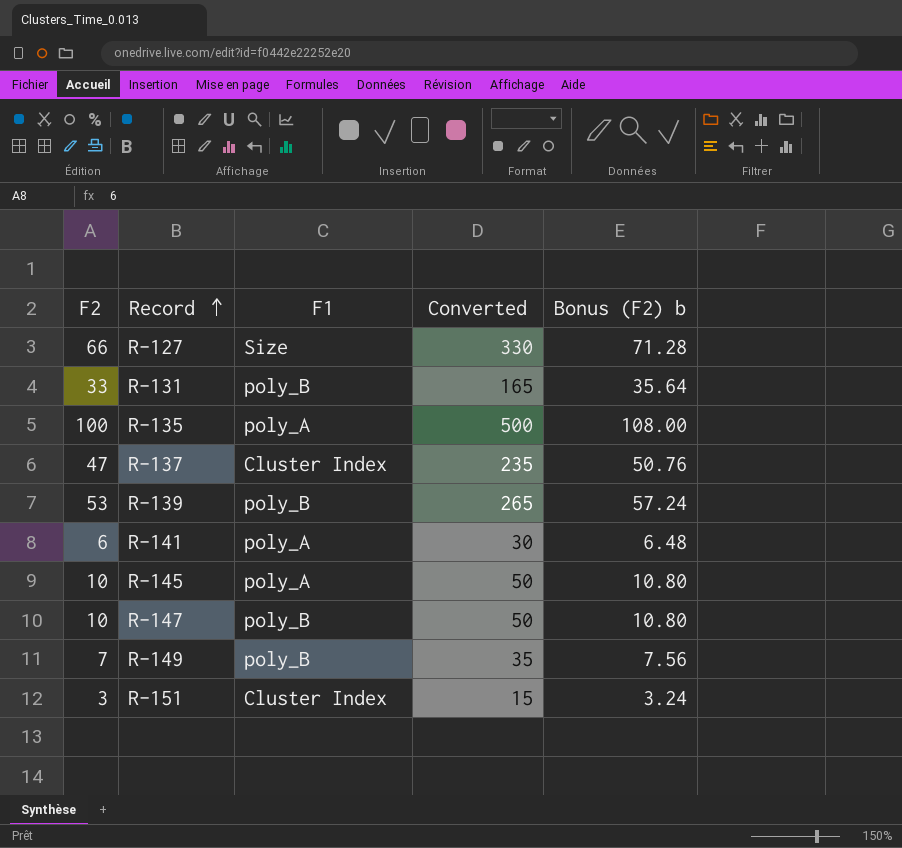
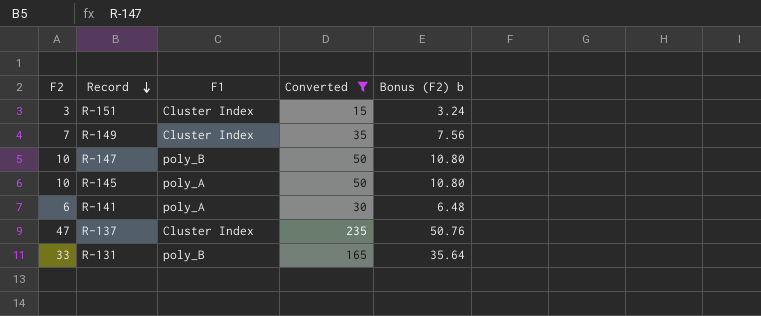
filter: none -> Converted <= 235
row order: Record ascending -> Record descending
R-149 | F1: poly_B -> Cluster Index

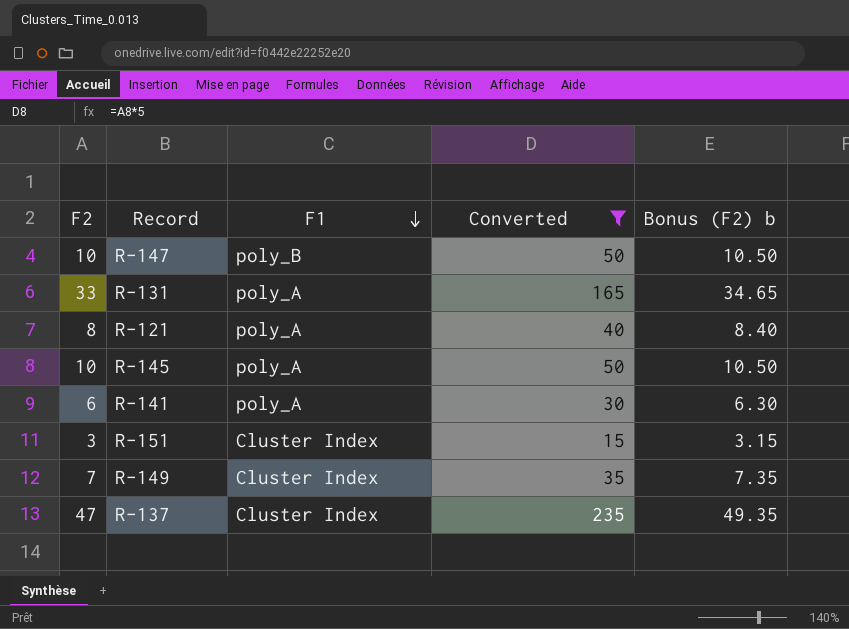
row order: Record descending -> F1 descending
column Bonus (F2) b | formula: [F2] * 1.08 -> [F2] * 1.05
R-131 | F1: poly_B -> poly_A
row R-121: none -> 8 | poly_A | 40 | 8.40

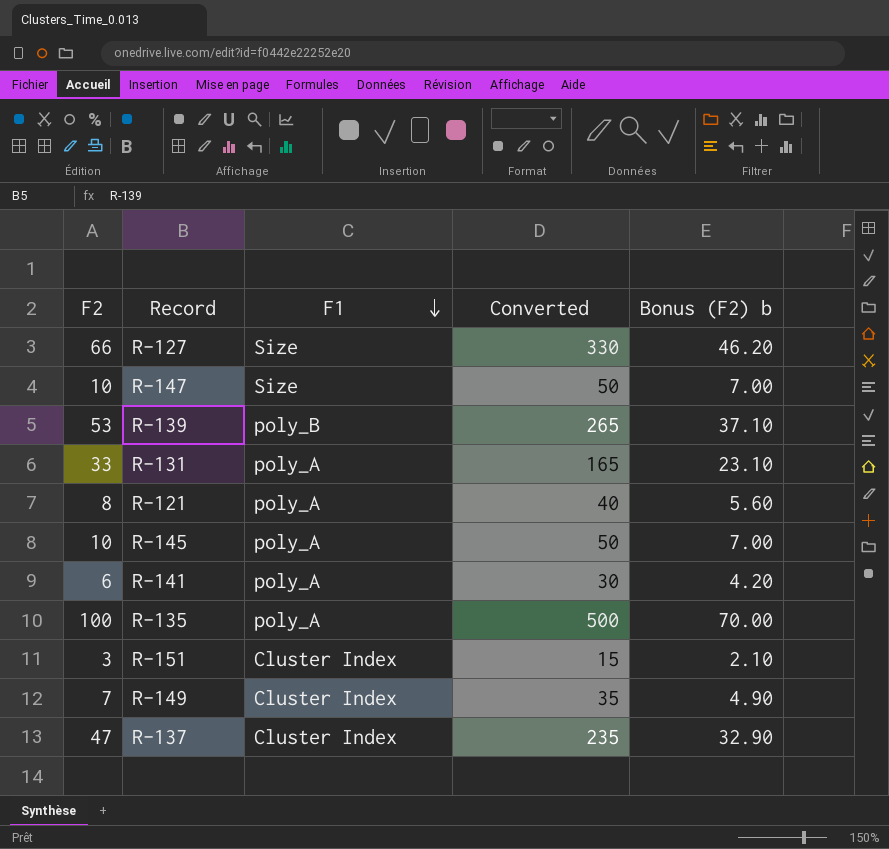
filter: Converted <= 235 -> none
column Bonus (F2) b | formula: [F2] * 1.05 -> [F2] * 0.7
R-147 | F1: poly_B -> Size

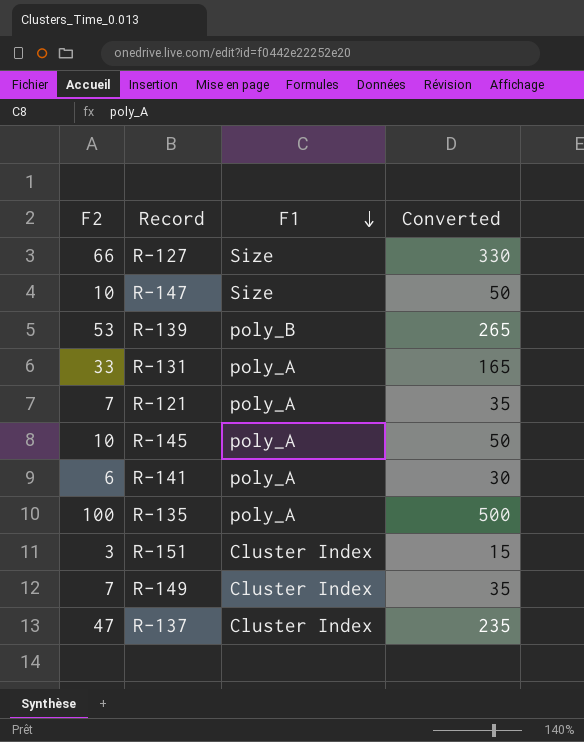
column Bonus (F2) b | formula: [F2] * 0.7 -> none
R-121 | F2: 8 -> 7
R-121 | Converted: 40 -> 35

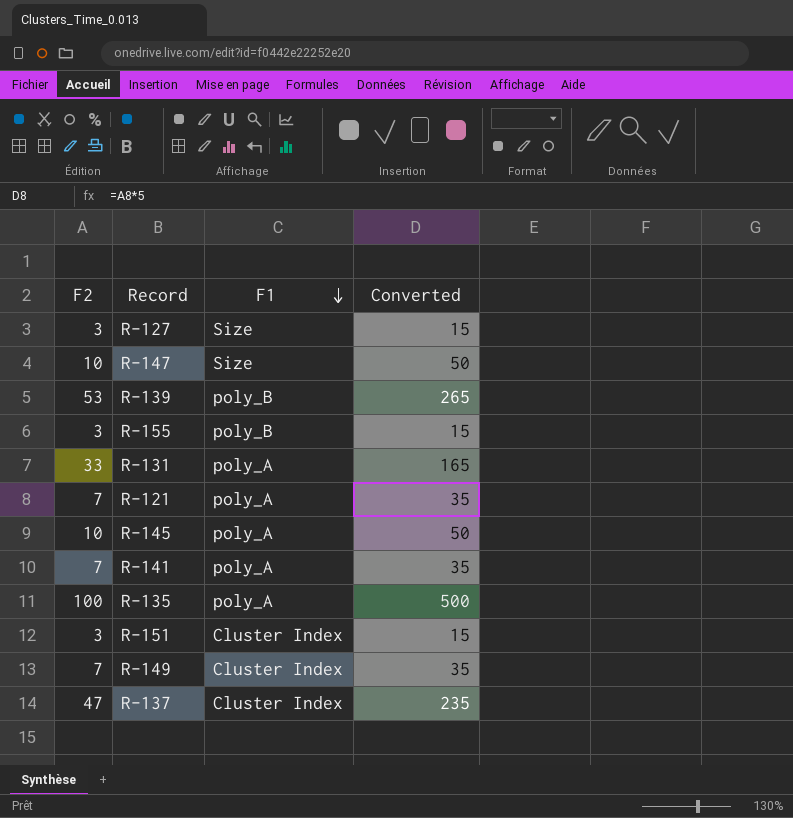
R-127 | F2: 66 -> 3
R-127 | Converted: 330 -> 15
row R-155: none -> 3 | poly_B | 15
R-141 | F2: 6 -> 7
R-141 | Converted: 30 -> 35

